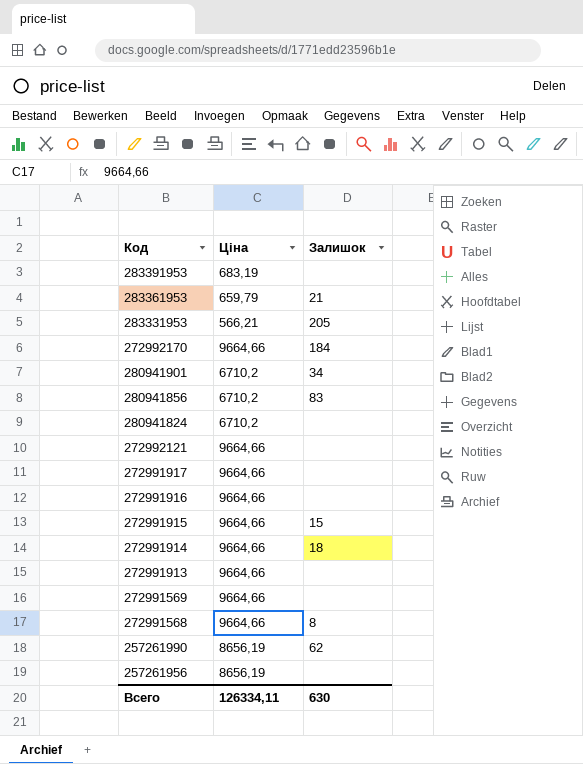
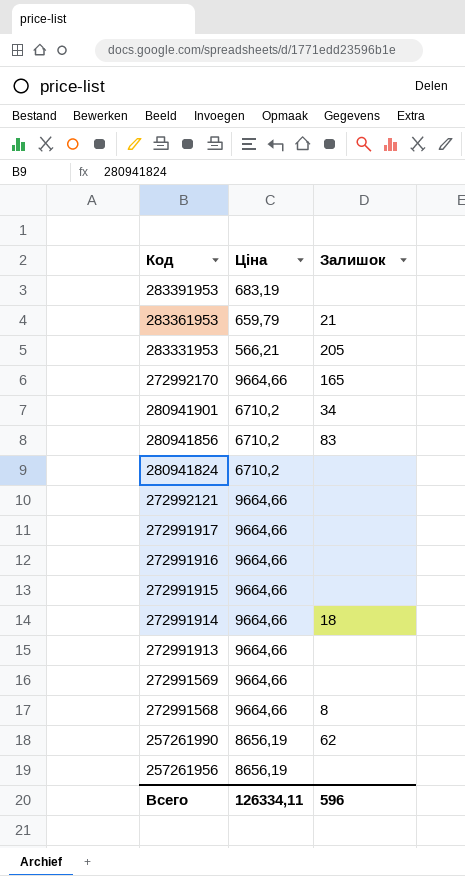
272992170 | Залишок: 184 -> 165
272991915 | Залишок: 15 -> none
Всего | Залишок: 630 -> 596

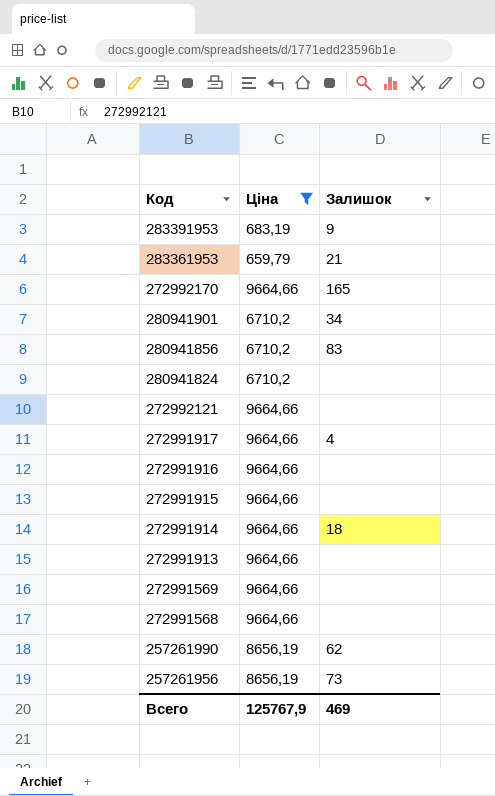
filter: none -> Ціна != 566,21
283391953 | Залишок: none -> 9
272991917 | Залишок: none -> 4
272991568 | Залишок: 8 -> none
257261956 | Залишок: none -> 73
Всего | Ціна: 126334,11 -> 125767,9
Всего | Залишок: 596 -> 469

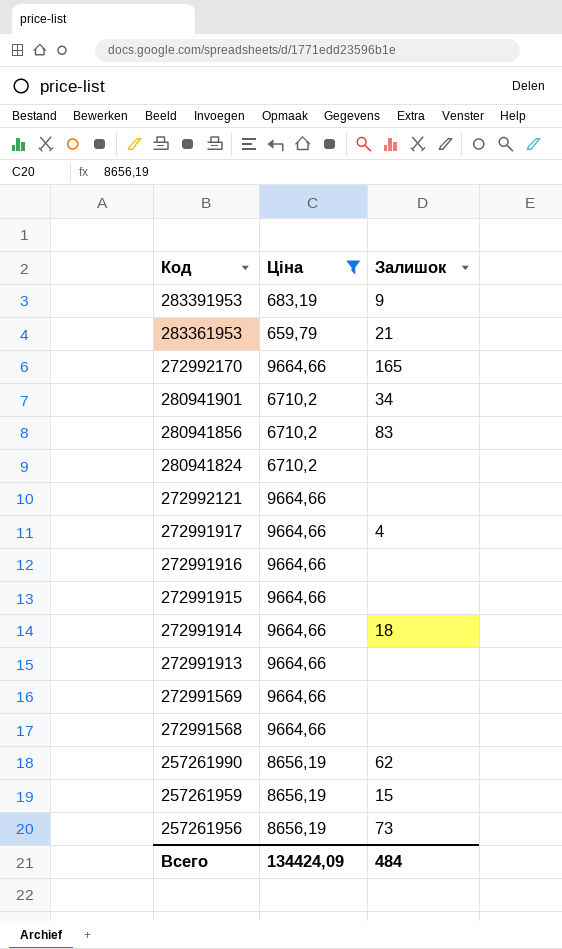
row 257261959: none -> 8656,19 | 15
Всего | Ціна: 125767,9 -> 134424,09
Всего | Залишок: 469 -> 484

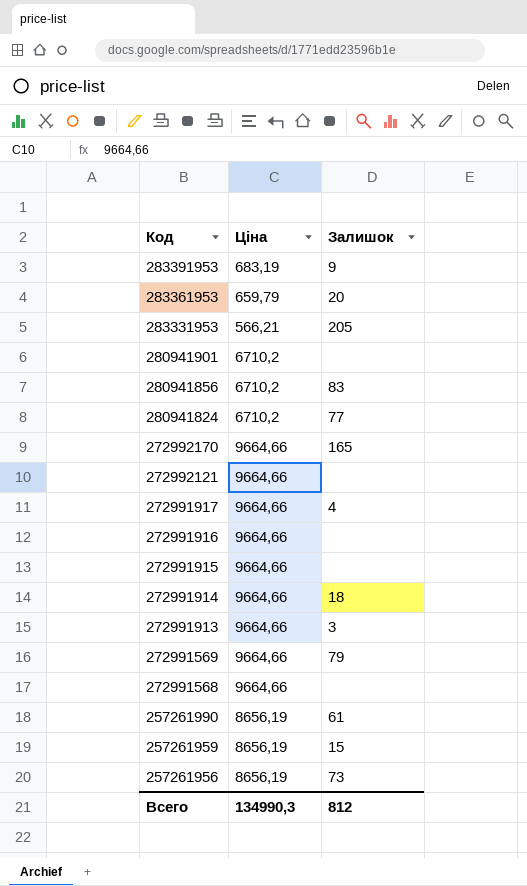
filter: Ціна != 566,21 -> none
row order: none -> Код descending
283361953 | Залишок: 21 -> 20
280941901 | Залишок: 34 -> none
280941824 | Залишок: none -> 77
272991913 | Залишок: none -> 3
272991569 | Залишок: none -> 79
257261990 | Залишок: 62 -> 61
Всего | Ціна: 134424,09 -> 134990,3
Всего | Залишок: 484 -> 812

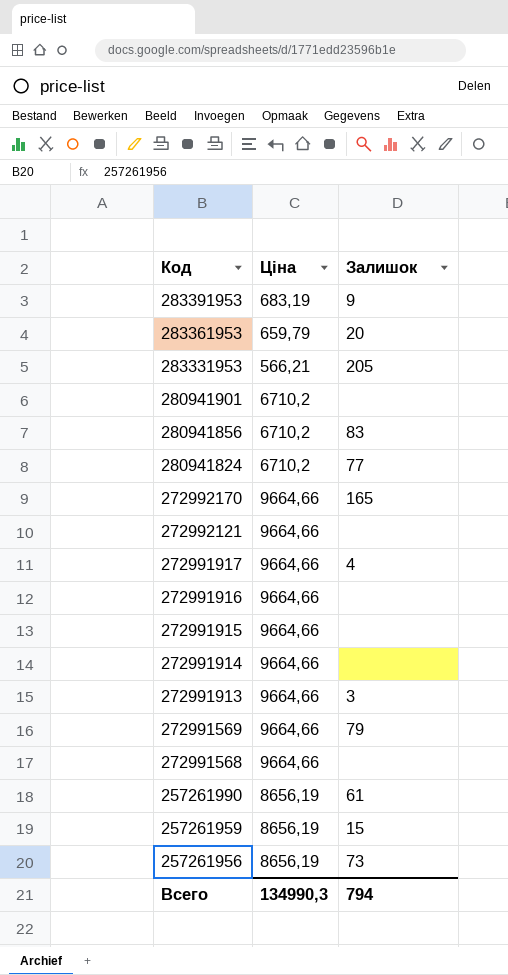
272991914 | Залишок: 18 -> none
Всего | Залишок: 812 -> 794

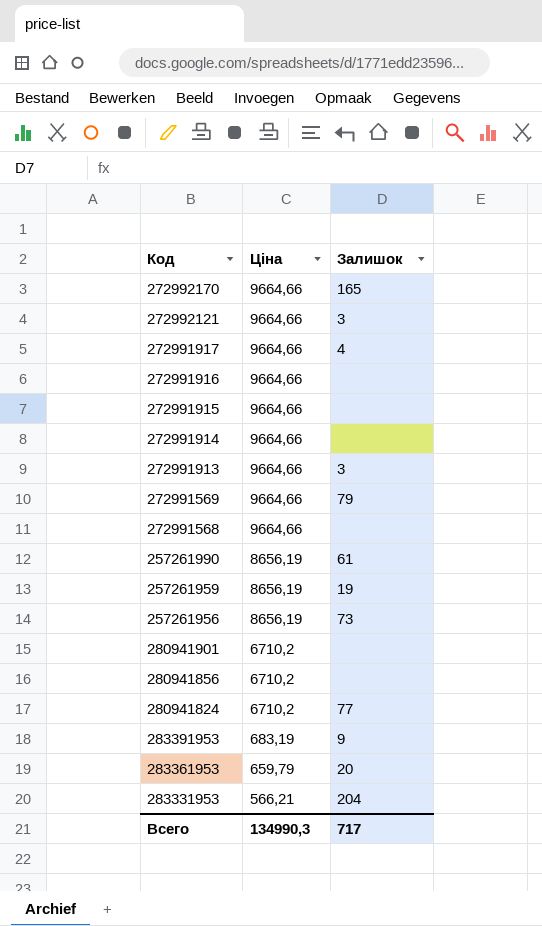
row order: Код descending -> Ціна descending
272992121 | Залишок: none -> 3
257261959 | Залишок: 15 -> 19
280941856 | Залишок: 83 -> none
283331953 | Залишок: 205 -> 204
Всего | Залишок: 794 -> 717

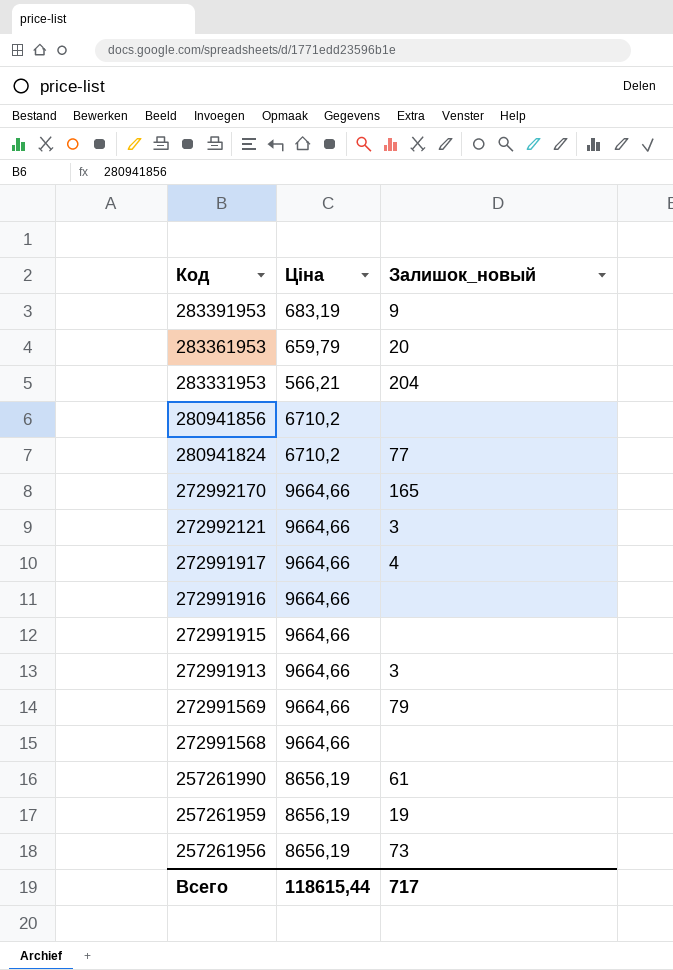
row order: Ціна descending -> Код descending
column name: Залишок -> Залишок_новый
row 272991914: 9664,66 | none -> none
row 280941901: 6710,2 | none -> none
Всего | Ціна: 134990,3 -> 118615,44

